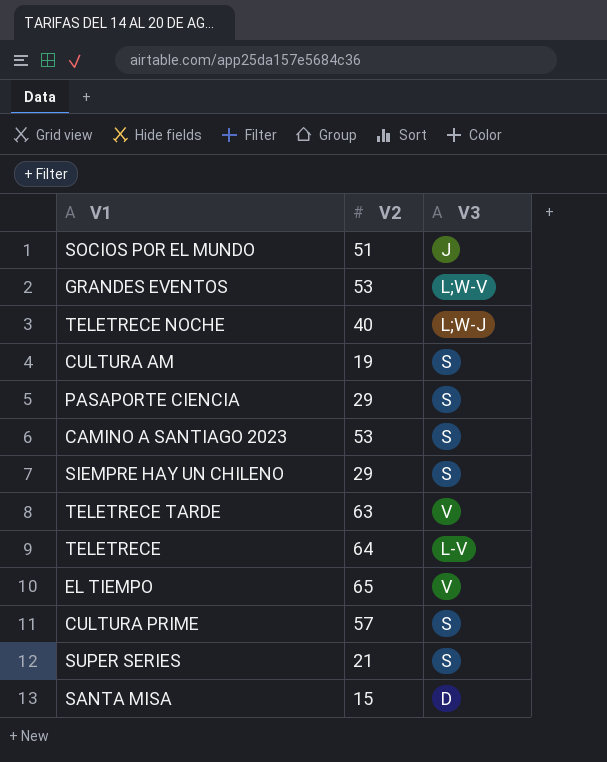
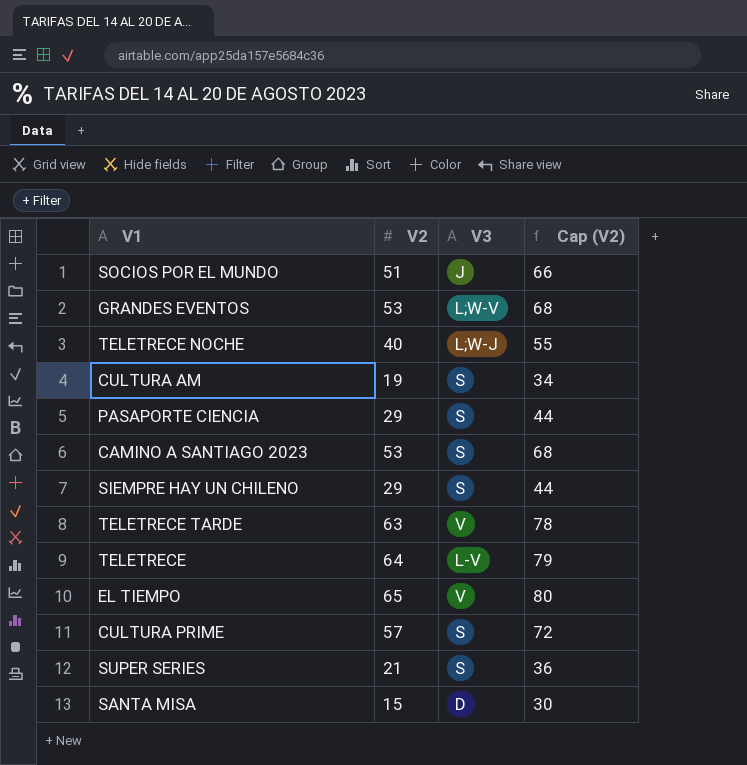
column Cap (V2) | formula: none -> [V2] + 15

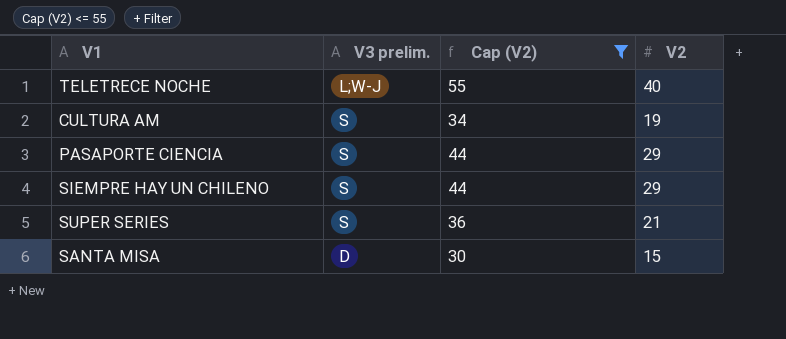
filter: none -> Cap (V2) <= 55
column name: V3 -> V3 prelim.
column V2 | position: 2 -> 4

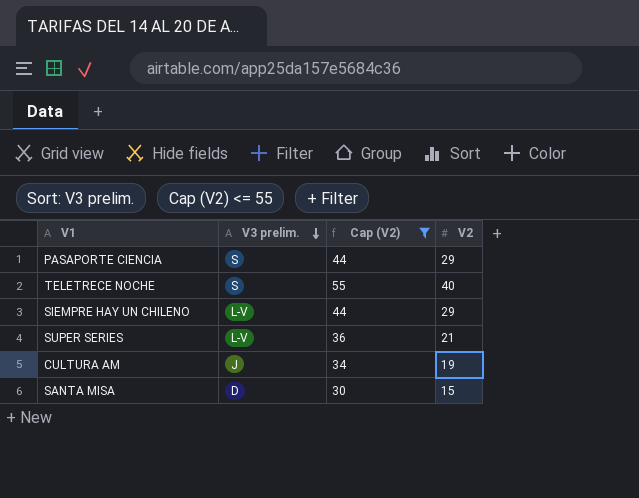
row order: none -> V3 prelim. descending
TELETRECE NOCHE | V3 prelim.: L;W-J -> S
SIEMPRE HAY UN CHILENO | V3 prelim.: S -> L-V
SUPER SERIES | V3 prelim.: S -> L-V
CULTURA AM | V3 prelim.: S -> J

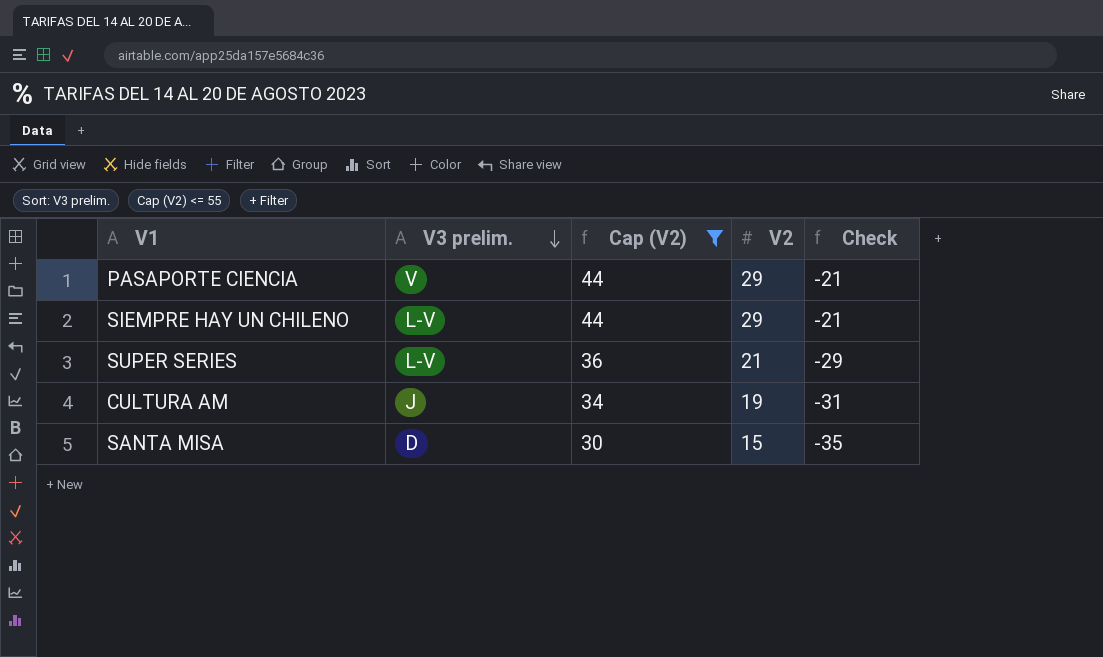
column Check | formula: none -> [V2] - 50
row TELETRECE NOCHE: S | 55 | 40 -> none
PASAPORTE CIENCIA | V3 prelim.: S -> V

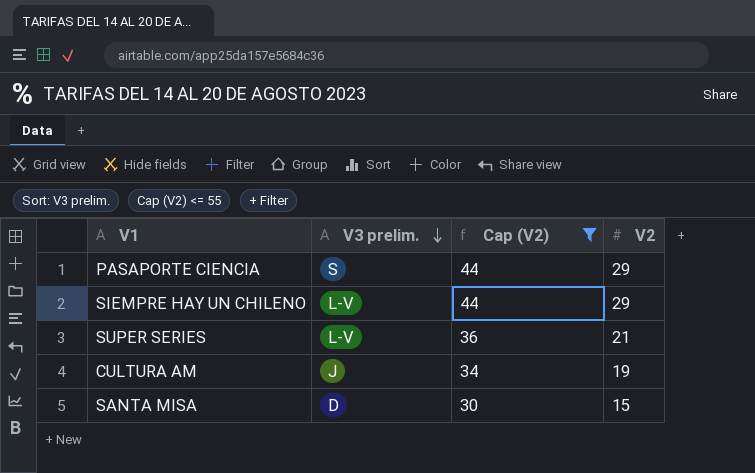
column Check | formula: [V2] - 50 -> none
PASAPORTE CIENCIA | V3 prelim.: V -> S

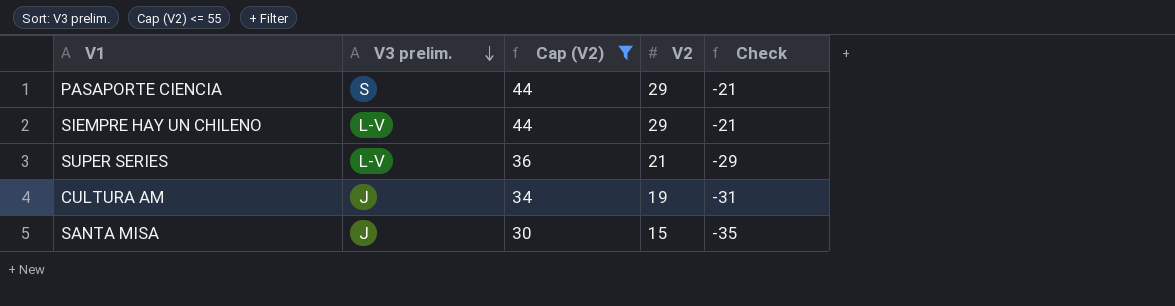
column Check | formula: none -> [V2] - 50
SANTA MISA | V3 prelim.: D -> J

